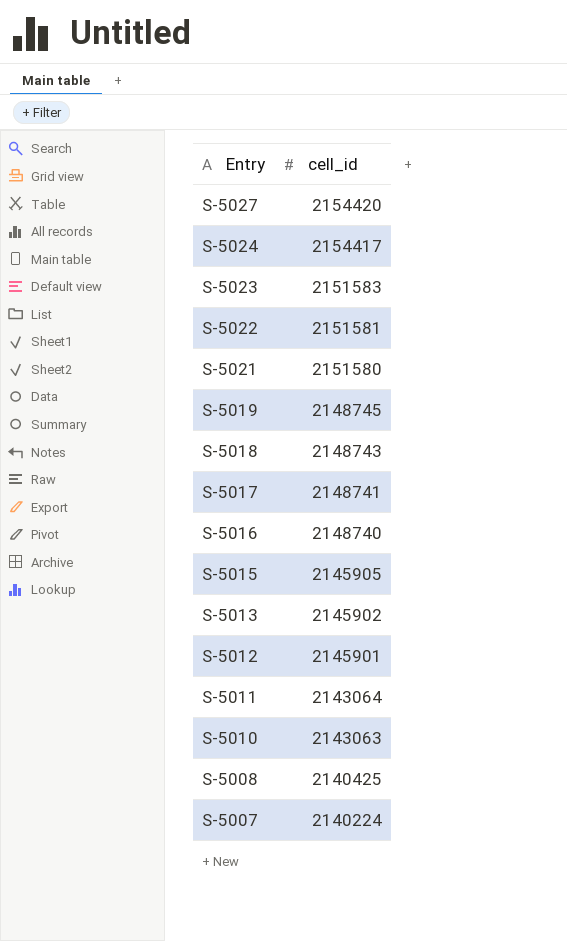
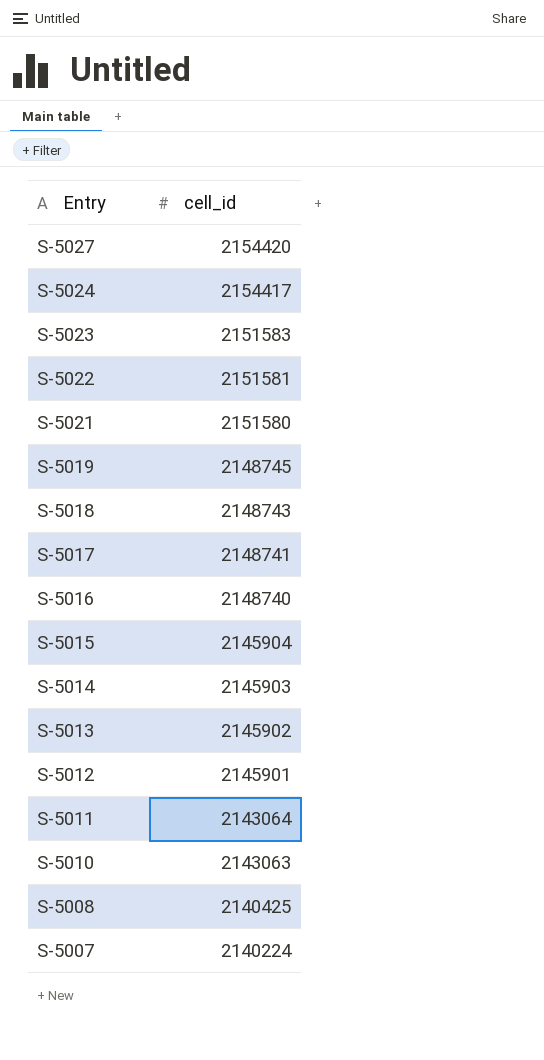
S-5015 | cell_id: 2145905 -> 2145904
row S-5014: none -> 2145903

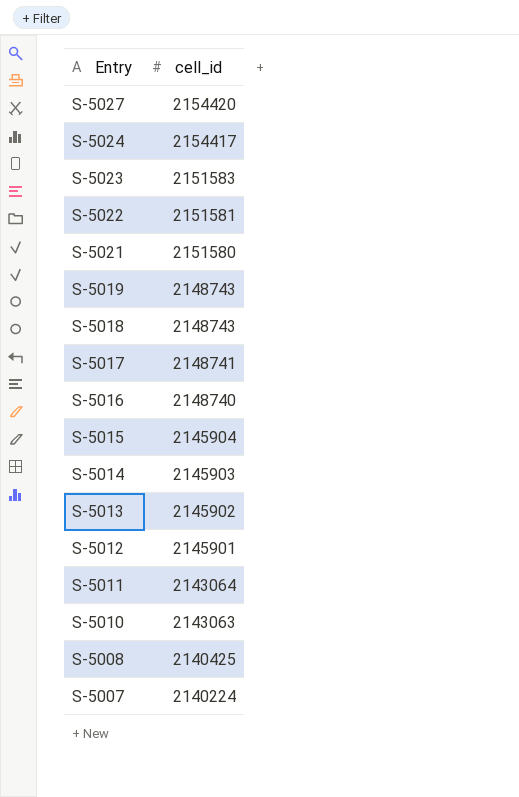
S-5019 | cell_id: 2148745 -> 2148743

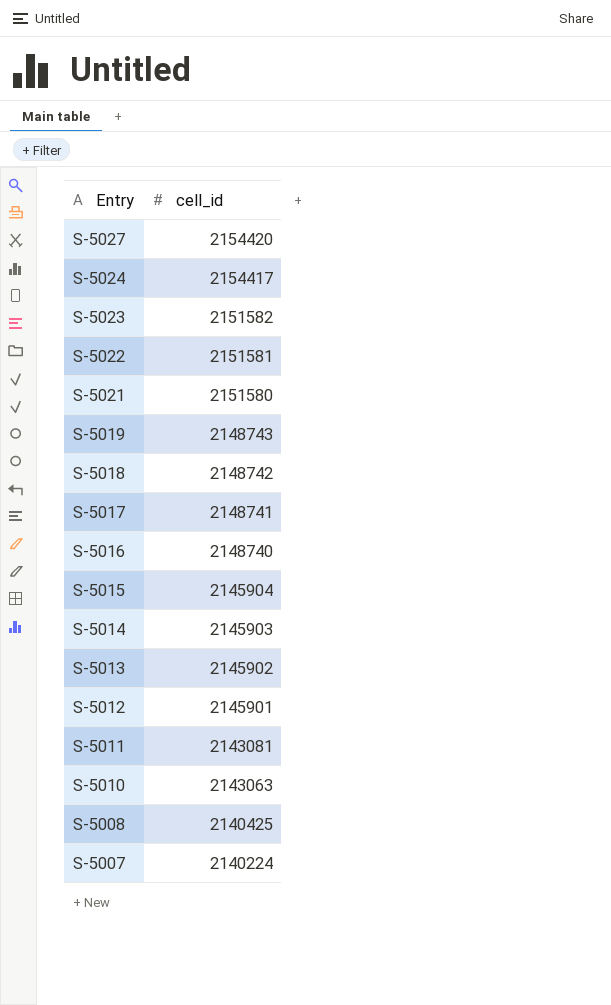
S-5023 | cell_id: 2151583 -> 2151582
S-5018 | cell_id: 2148743 -> 2148742
S-5011 | cell_id: 2143064 -> 2143081

